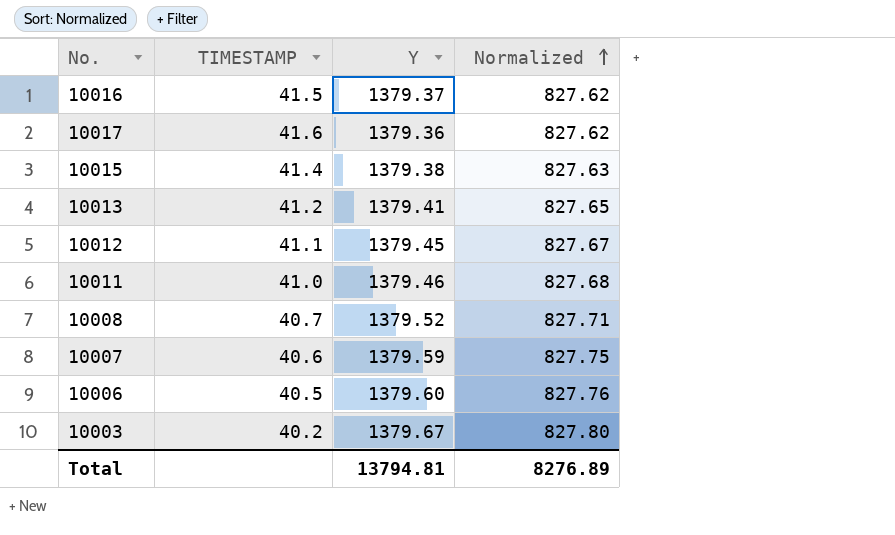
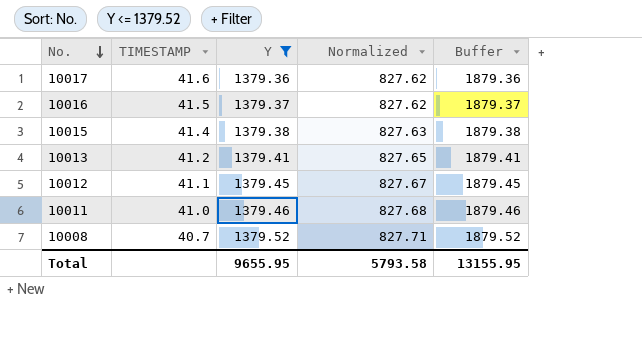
filter: none -> Y <= 1379.52
row order: Normalized ascending -> No. descending
column Buffer | formula: none -> [Y] + 500
Total | Y: 13794.81 -> 9655.95
Total | Normalized: 8276.89 -> 5793.58

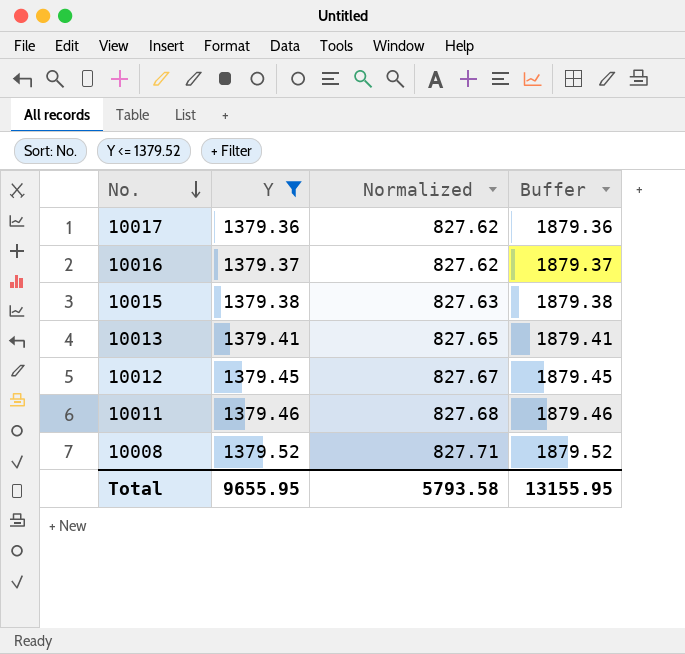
column TIMESTAMP | position: 2 -> none

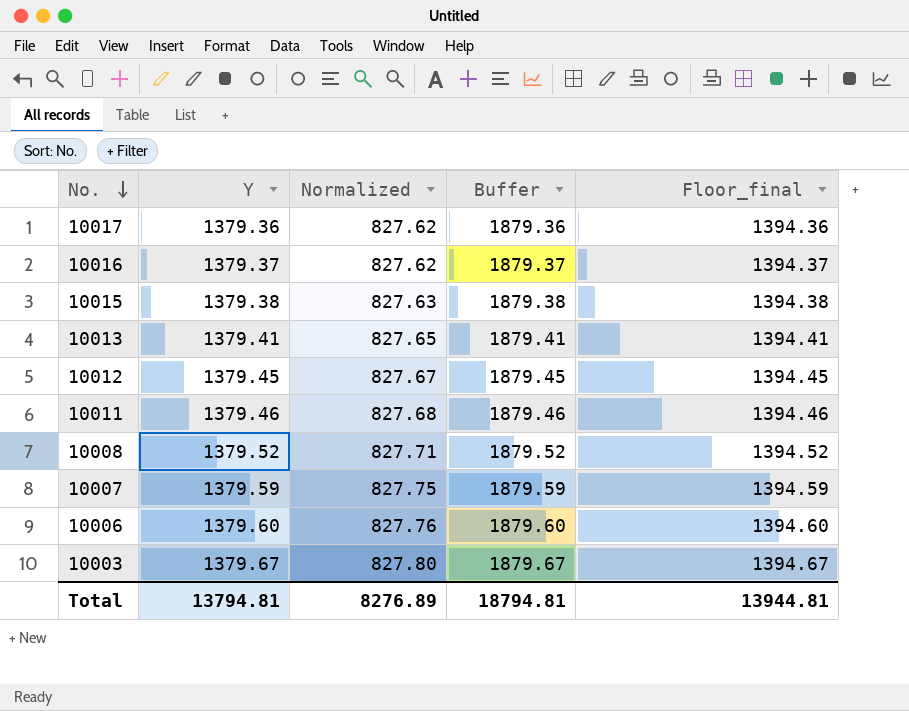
filter: Y <= 1379.52 -> none
column Floor_final | formula: none -> [Y] + 15
Total | Y: 9655.95 -> 13794.81
Total | Normalized: 5793.58 -> 8276.89
Total | Buffer: 13155.95 -> 18794.81

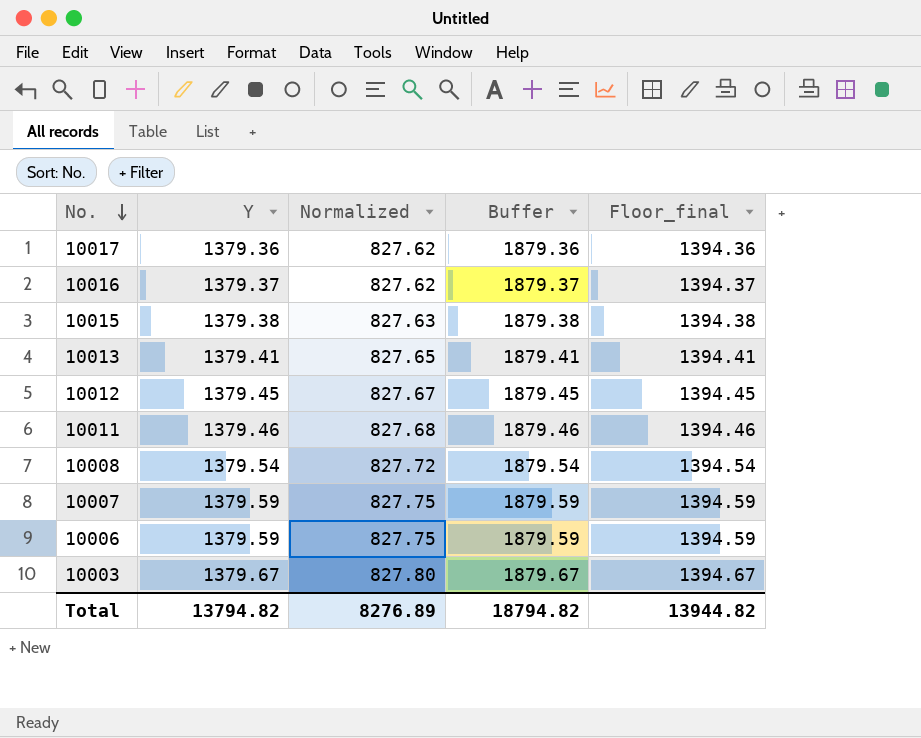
10008 | Y: 1379.52 -> 1379.54
10008 | Normalized: 827.71 -> 827.72
10008 | Buffer: 1879.52 -> 1879.54
10008 | Floor_final: 1394.52 -> 1394.54
10006 | Y: 1379.60 -> 1379.59
10006 | Normalized: 827.76 -> 827.75
10006 | Buffer: 1879.60 -> 1879.59
10006 | Floor_final: 1394.60 -> 1394.59
Total | Y: 13794.81 -> 13794.82
Total | Buffer: 18794.81 -> 18794.82
Total | Floor_final: 13944.81 -> 13944.82

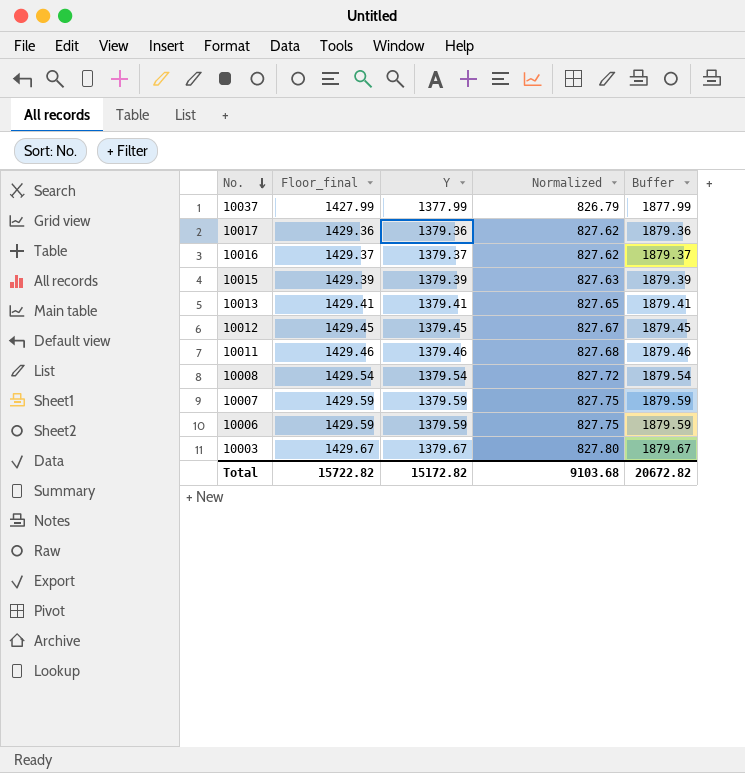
column Floor_final | formula: [Y] + 15 -> [Y] + 50
column Floor_final | position: 5 -> 2
row 10037: none -> 1427.99 | 1377.99 | 826.79 | 1877.99
10015 | Y: 1379.38 -> 1379.39
10015 | Buffer: 1879.38 -> 1879.39
Total | Floor_final: 13944.82 -> 15722.82
Total | Y: 13794.82 -> 15172.82
Total | Normalized: 8276.89 -> 9103.68
Total | Buffer: 18794.82 -> 20672.82

